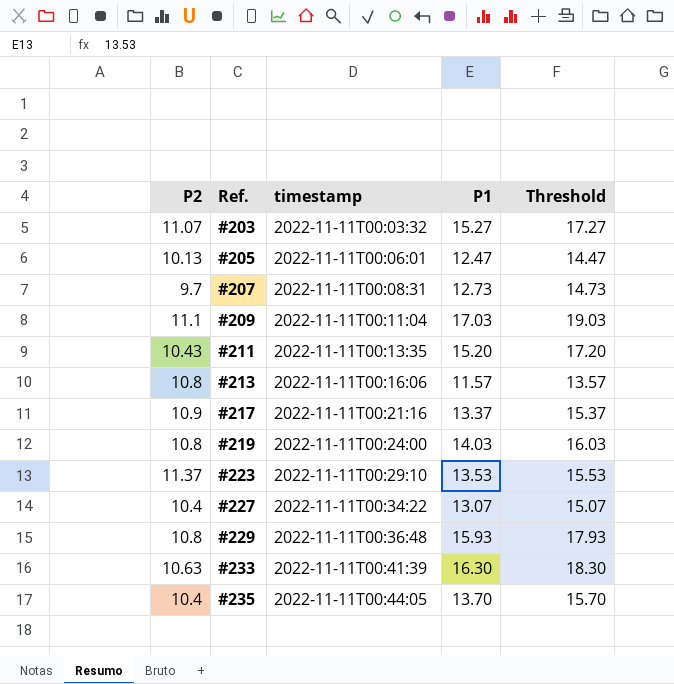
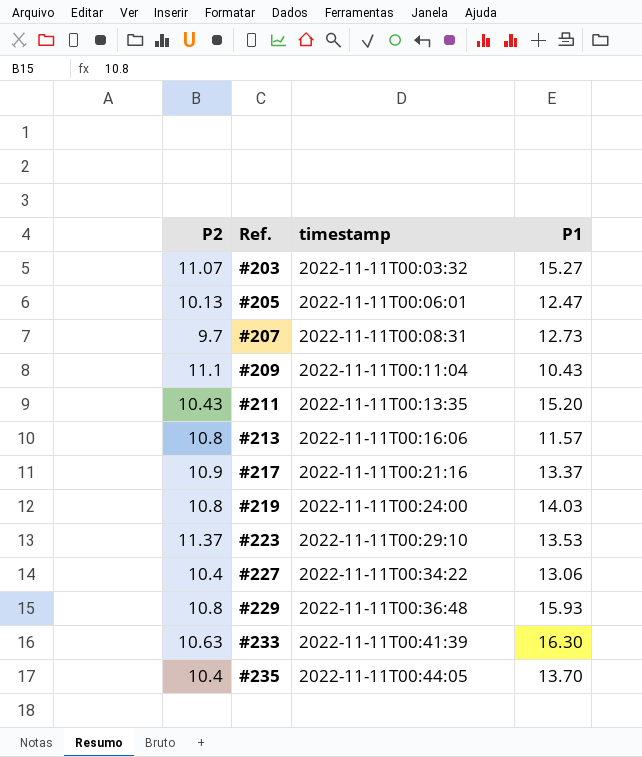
column Threshold | formula: [P1] + 2 -> none
#209 | P1: 17.03 -> 10.43
#227 | P1: 13.07 -> 13.06

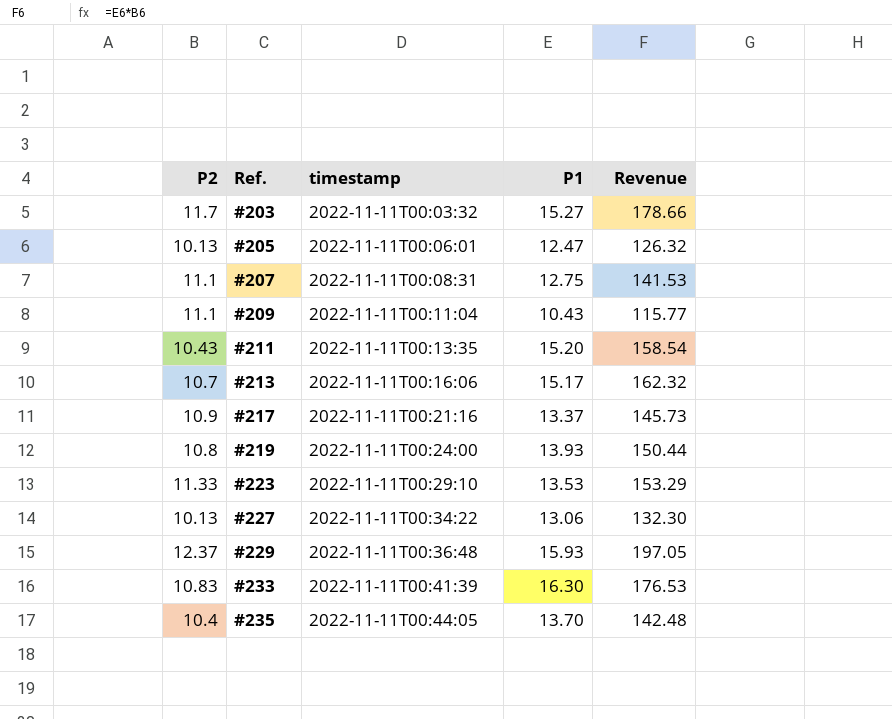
column Revenue | formula: none -> [P2] * [P1]
#203 | P2: 11.07 -> 11.7
#207 | P2: 9.7 -> 11.1
#207 | P1: 12.73 -> 12.75
#213 | P2: 10.8 -> 10.7
#213 | P1: 11.57 -> 15.17
#219 | P1: 14.03 -> 13.93
#223 | P2: 11.37 -> 11.33
#227 | P2: 10.4 -> 10.13
#229 | P2: 10.8 -> 12.37
#233 | P2: 10.63 -> 10.83

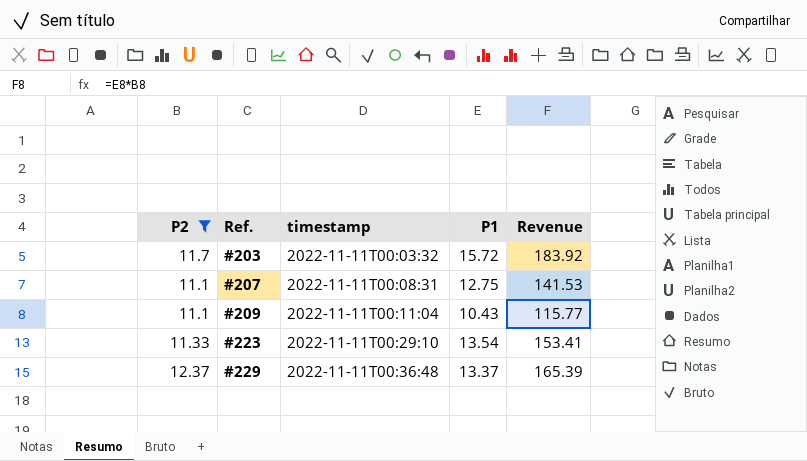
filter: none -> P2 >= 11.1
#203 | P1: 15.27 -> 15.72
#203 | Revenue: 178.66 -> 183.92
#223 | P1: 13.53 -> 13.54
#223 | Revenue: 153.29 -> 153.41
#229 | P1: 15.93 -> 13.37
#229 | Revenue: 197.05 -> 165.39

